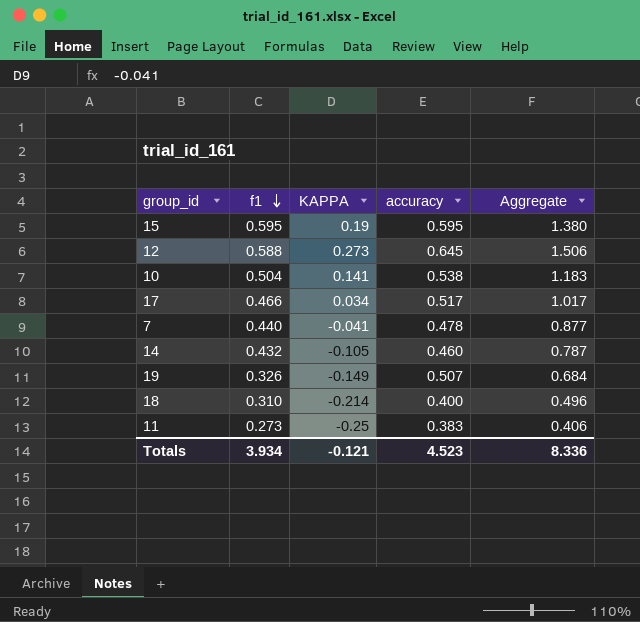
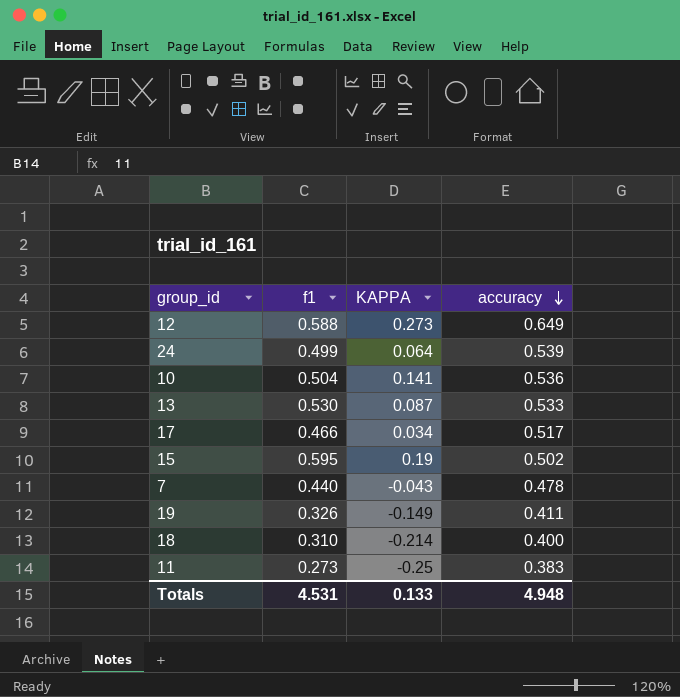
row order: f1 descending -> accuracy descending
column Aggregate | formula: [f1] + [KAPPA] + [accuracy] -> none
row 14: 0.432 | -0.105 | 0.460 | 0.787 -> none
12 | accuracy: 0.645 -> 0.649
row 24: none -> 0.499 | 0.064 | 0.539
10 | accuracy: 0.538 -> 0.536
row 13: none -> 0.530 | 0.087 | 0.533
15 | accuracy: 0.595 -> 0.502
7 | KAPPA: -0.041 -> -0.043
19 | accuracy: 0.507 -> 0.411
Totals | f1: 3.934 -> 4.531
Totals | KAPPA: -0.121 -> 0.133
Totals | accuracy: 4.523 -> 4.948

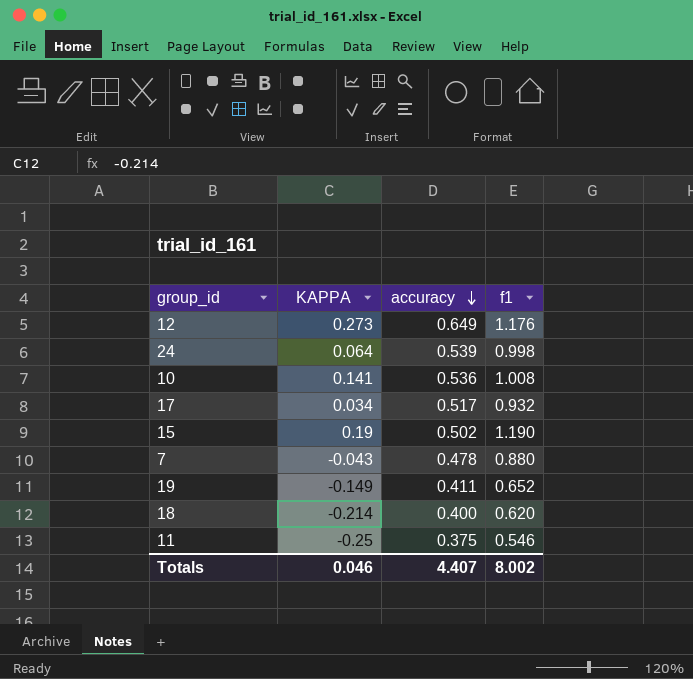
column f1 | position: 2 -> 4
row 13: 0.530 | 0.087 | 0.533 -> none
12 | f1: 0.588 -> 1.176
24 | f1: 0.499 -> 0.998
10 | f1: 0.504 -> 1.008
17 | f1: 0.466 -> 0.932
15 | f1: 0.595 -> 1.190
7 | f1: 0.440 -> 0.880
19 | f1: 0.326 -> 0.652
18 | f1: 0.310 -> 0.620
11 | accuracy: 0.383 -> 0.375
11 | f1: 0.273 -> 0.546
Totals | KAPPA: 0.133 -> 0.046
Totals | accuracy: 4.948 -> 4.407
Totals | f1: 4.531 -> 8.002

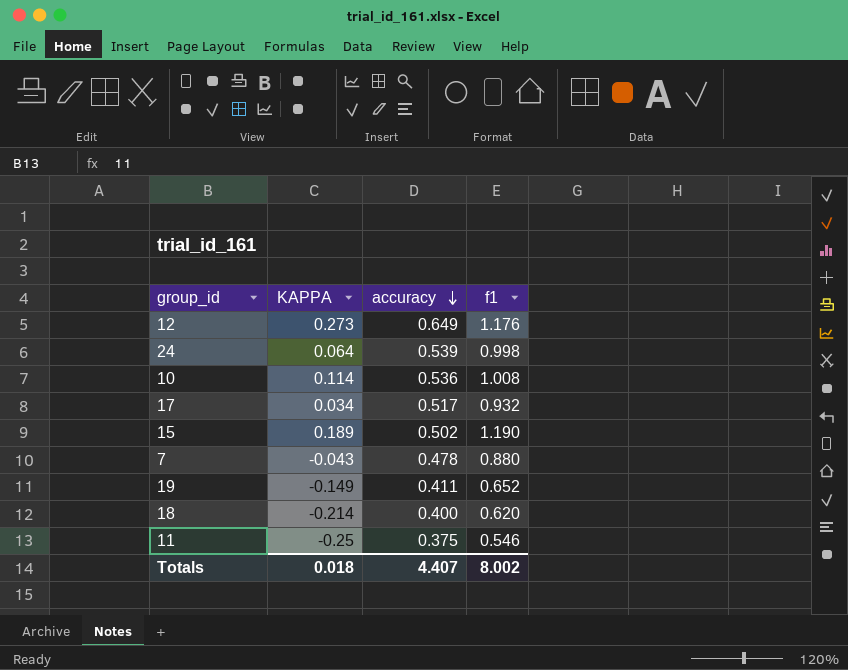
10 | KAPPA: 0.141 -> 0.114
15 | KAPPA: 0.19 -> 0.189
Totals | KAPPA: 0.046 -> 0.018

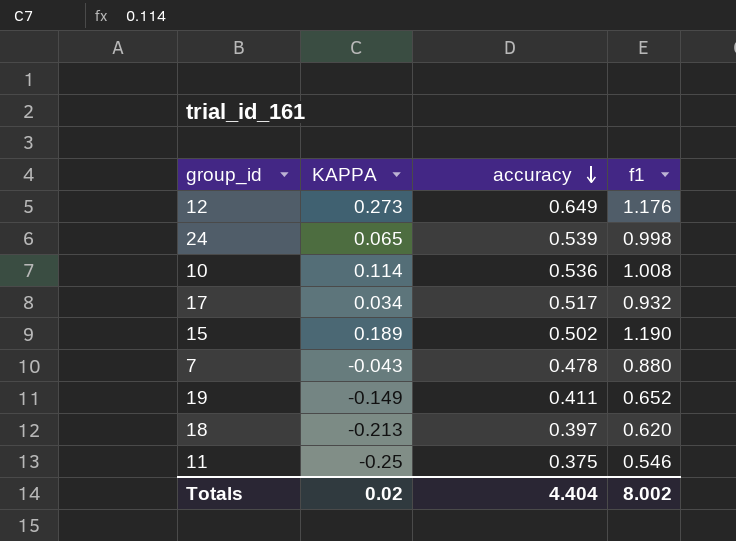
24 | KAPPA: 0.064 -> 0.065
18 | KAPPA: -0.214 -> -0.213
18 | accuracy: 0.400 -> 0.397
Totals | KAPPA: 0.018 -> 0.02
Totals | accuracy: 4.407 -> 4.404

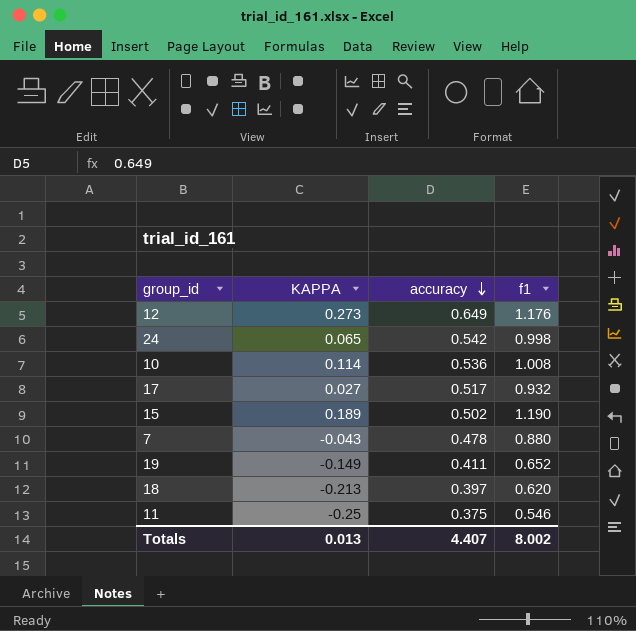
24 | accuracy: 0.539 -> 0.542
17 | KAPPA: 0.034 -> 0.027
Totals | KAPPA: 0.02 -> 0.013
Totals | accuracy: 4.404 -> 4.407

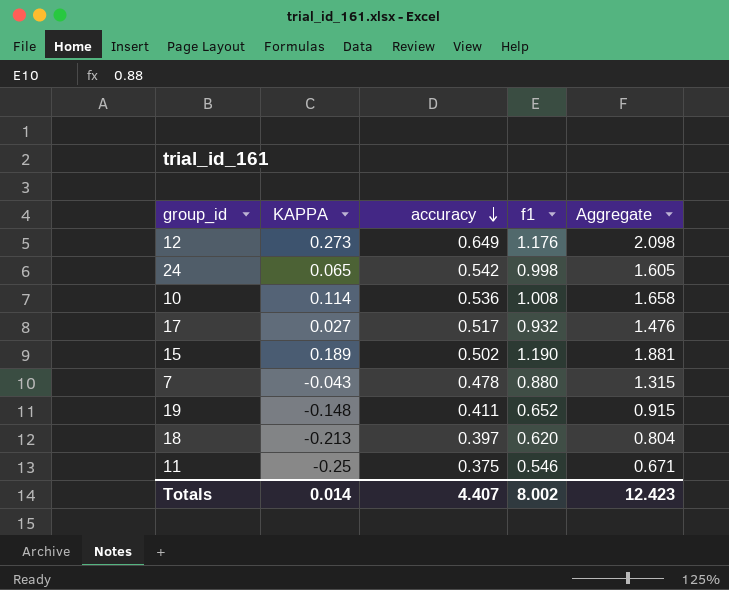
column Aggregate | formula: none -> [KAPPA] + [accuracy] + [f1]
19 | KAPPA: -0.149 -> -0.148
Totals | KAPPA: 0.013 -> 0.014

